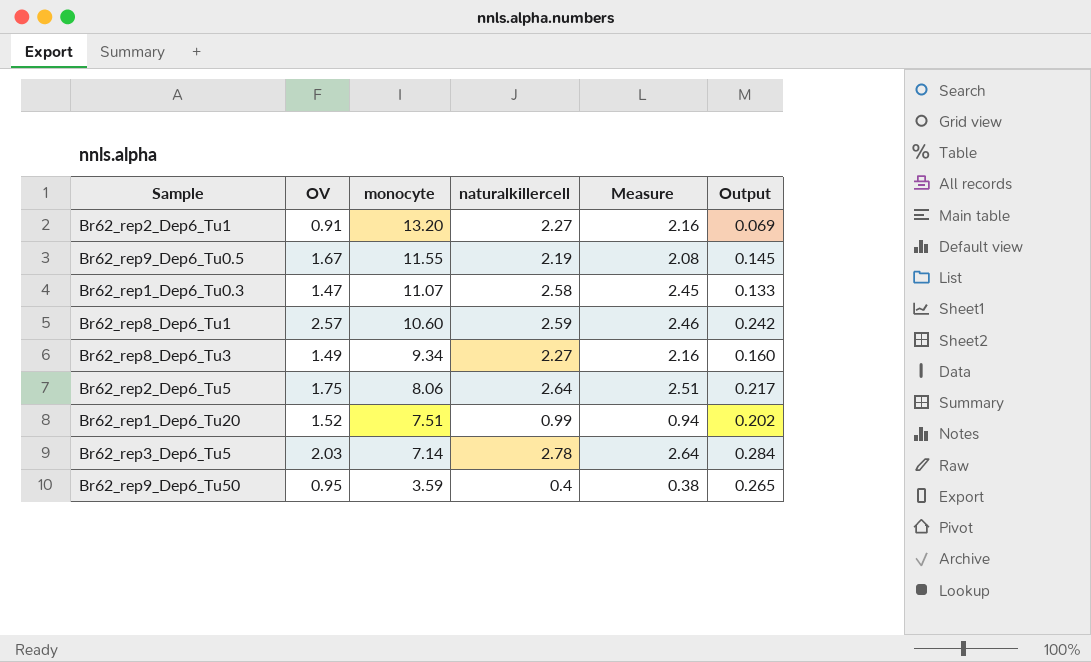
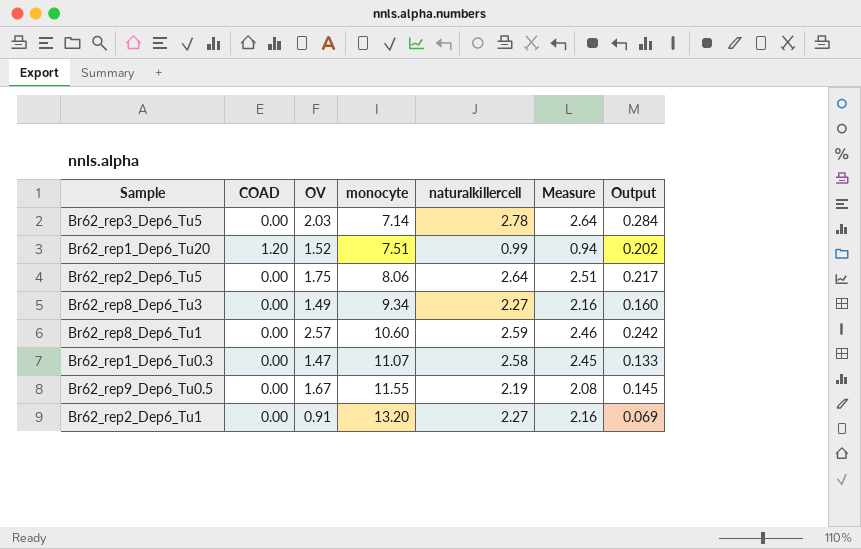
row order: monocyte descending -> monocyte ascending
column COAD | position: none -> 2
row Br62_rep9_Dep6_Tu50: 0.95 | 3.59 | 0.4 | 0.38 | 0.265 -> none

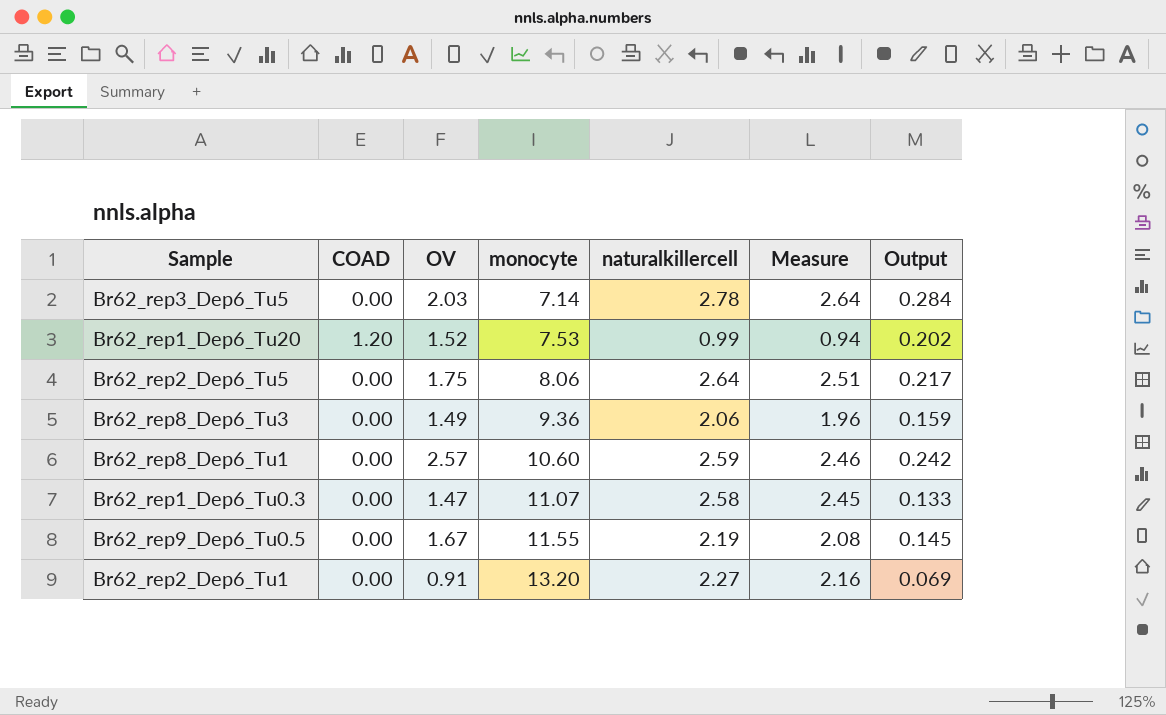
Br62_rep1_Dep6_Tu20 | monocyte: 7.51 -> 7.53
Br62_rep8_Dep6_Tu3 | monocyte: 9.34 -> 9.36
Br62_rep8_Dep6_Tu3 | naturalkillercell: 2.27 -> 2.06
Br62_rep8_Dep6_Tu3 | Measure: 2.16 -> 1.96
Br62_rep8_Dep6_Tu3 | Output: 0.160 -> 0.159

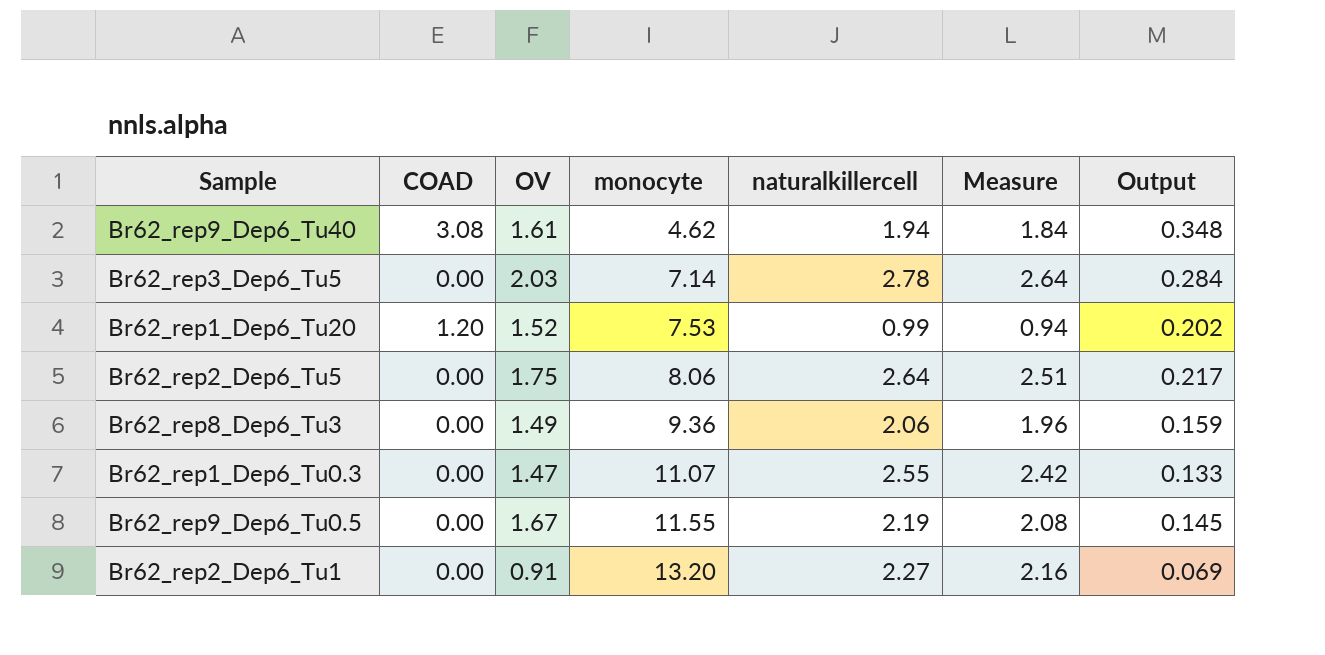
row Br62_rep8_Dep6_Tu1: 0.00 | 2.57 | 10.60 | 2.59 | 2.46 | 0.242 -> none
row Br62_rep9_Dep6_Tu40: none -> 3.08 | 1.61 | 4.62 | 1.94 | 1.84 | 0.348
Br62_rep1_Dep6_Tu0.3 | naturalkillercell: 2.58 -> 2.55
Br62_rep1_Dep6_Tu0.3 | Measure: 2.45 -> 2.42

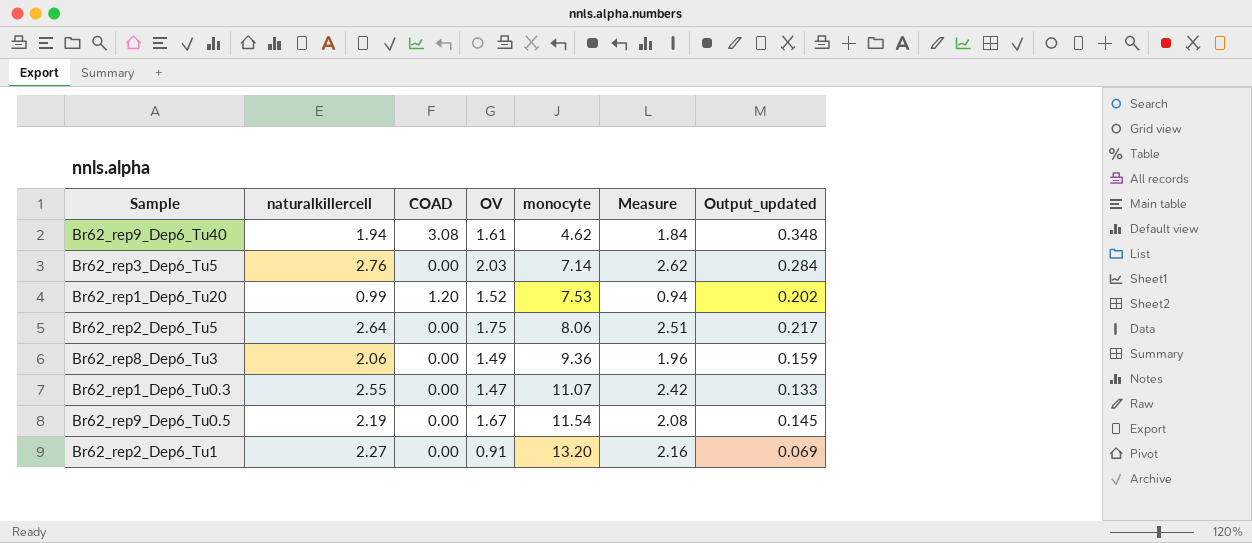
column naturalkillercell | position: 5 -> 2
column name: Output -> Output_updated
Br62_rep3_Dep6_Tu5 | naturalkillercell: 2.78 -> 2.76
Br62_rep3_Dep6_Tu5 | Measure: 2.64 -> 2.62
Br62_rep9_Dep6_Tu0.5 | monocyte: 11.55 -> 11.54

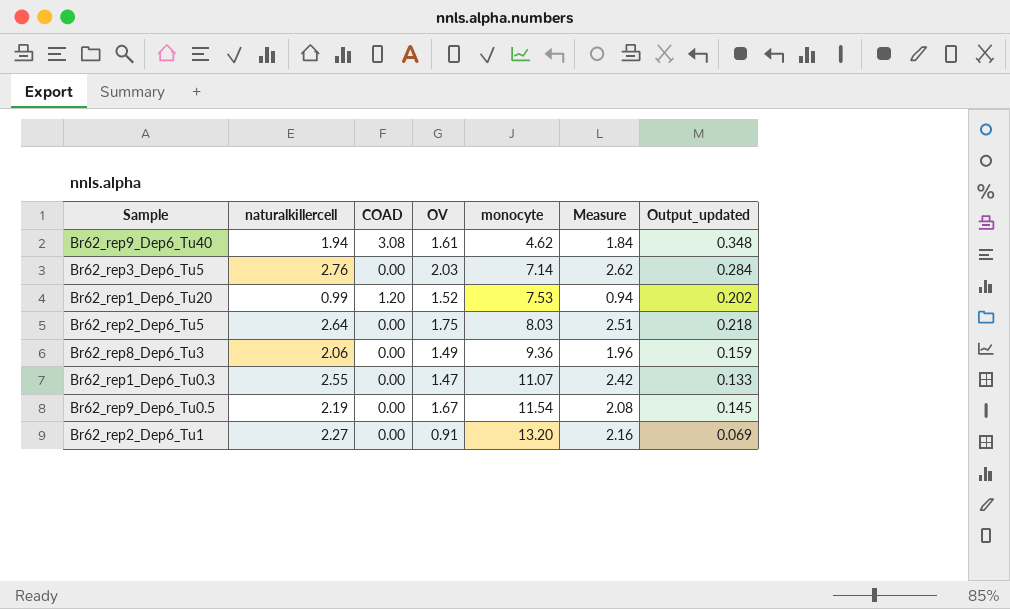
Br62_rep2_Dep6_Tu5 | monocyte: 8.06 -> 8.03
Br62_rep2_Dep6_Tu5 | Output_updated: 0.217 -> 0.218

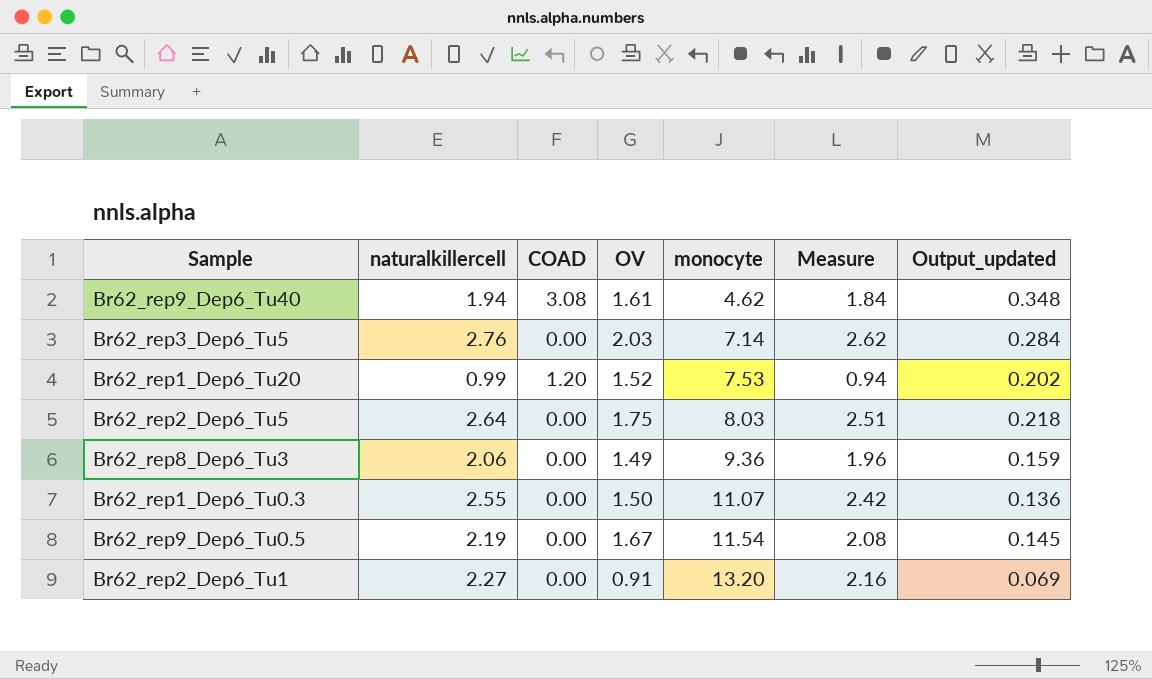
Br62_rep1_Dep6_Tu0.3 | OV: 1.47 -> 1.50
Br62_rep1_Dep6_Tu0.3 | Output_updated: 0.133 -> 0.136

